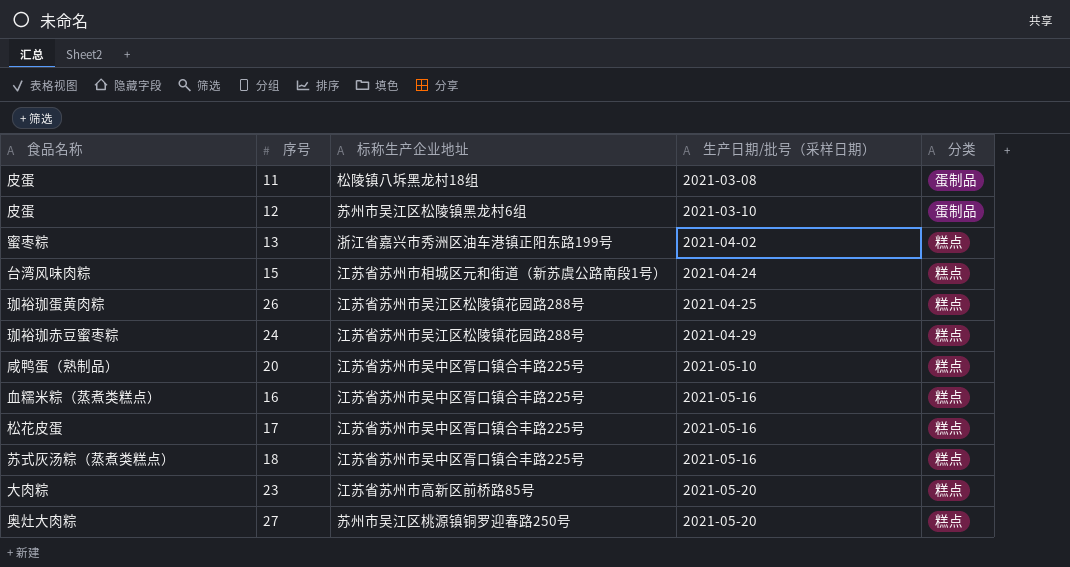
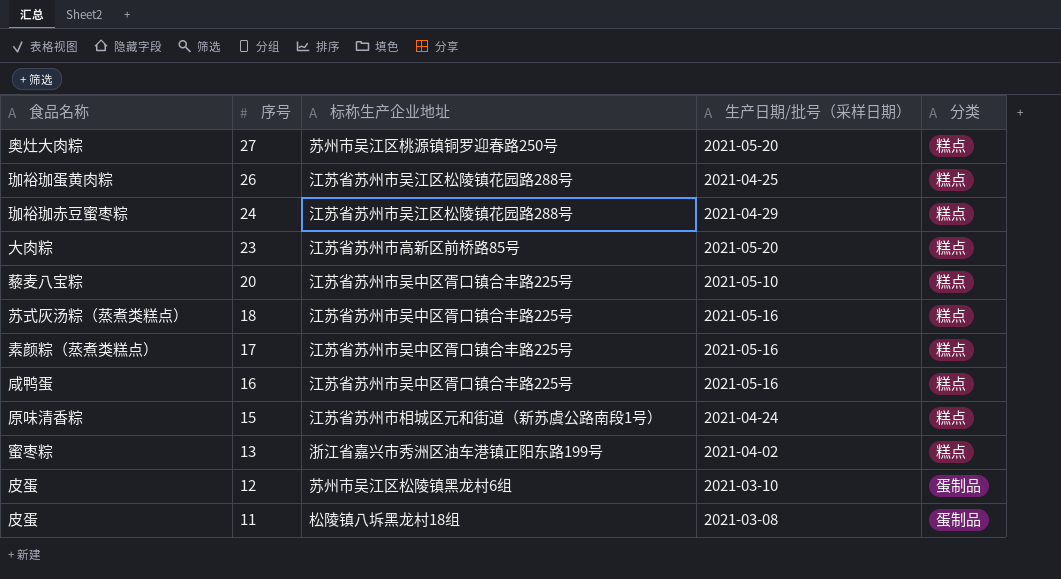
row order: 生产日期/批号（采样日期） ascending -> 序号 descending
20 | 食品名称: 咸鸭蛋（熟制品） -> 藜麦八宝粽
17 | 食品名称: 松花皮蛋 -> 素颜粽（蒸煮类糕点）
16 | 食品名称: 血糯米粽（蒸煮类糕点） -> 咸鸭蛋
15 | 食品名称: 台湾风味肉粽 -> 原味清香粽

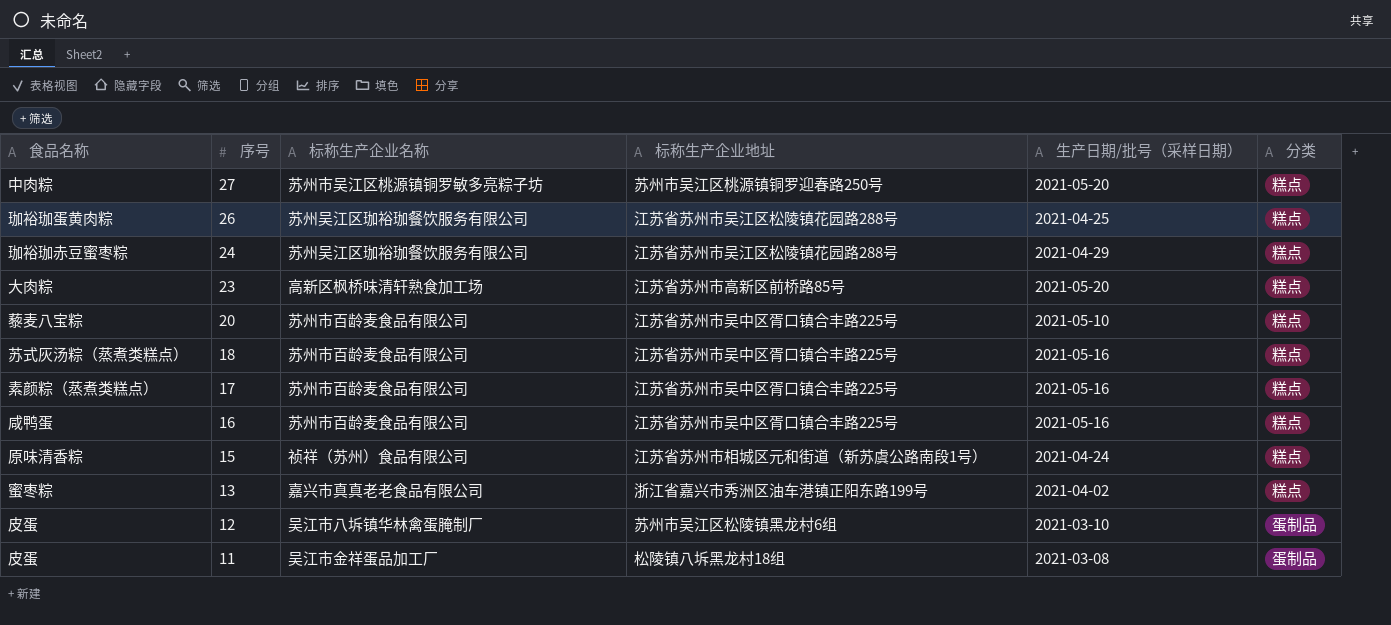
column 标称生产企业名称 | position: none -> 3
27 | 食品名称: 奥灶大肉粽 -> 中肉粽

